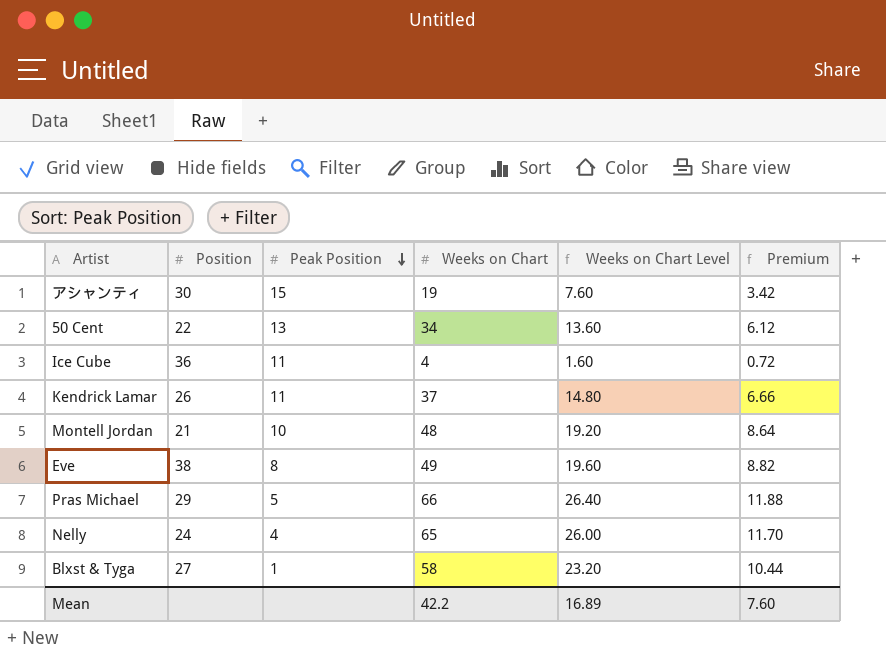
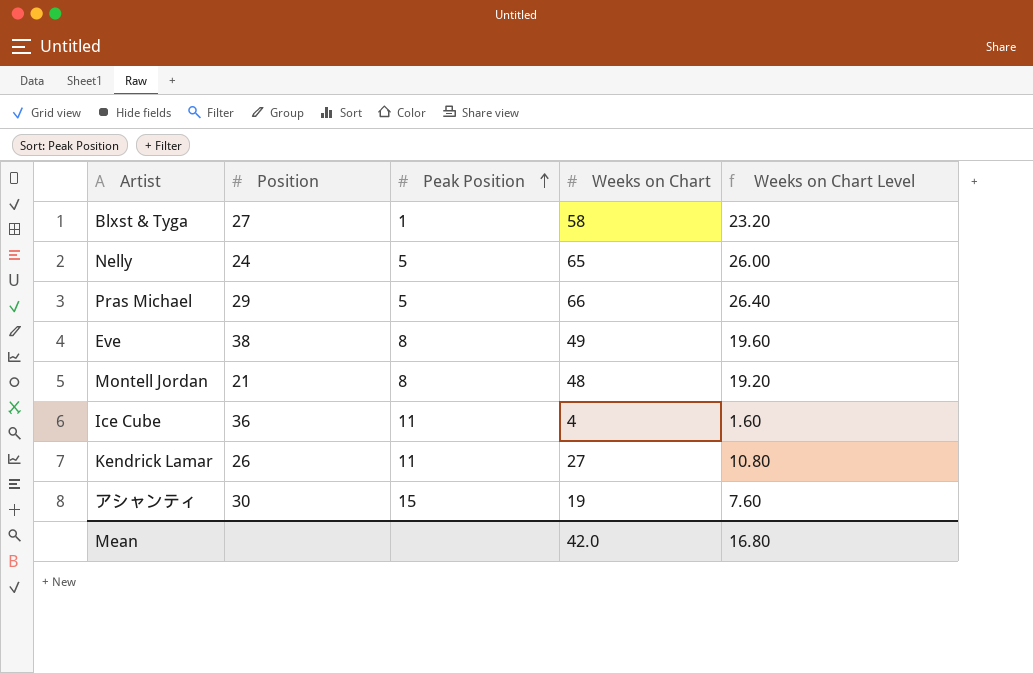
row order: Peak Position descending -> Peak Position ascending
column Premium | formula: [Weeks on Chart] * 0.18 -> none
row 50 Cent: 22 | 13 | 34 | 13.60 | 6.12 -> none
Nelly | Peak Position: 4 -> 5
Montell Jordan | Peak Position: 10 -> 8
Kendrick Lamar | Weeks on Chart: 37 -> 27
Kendrick Lamar | Weeks on Chart Level: 14.80 -> 10.80
Mean | Weeks on Chart: 42.2 -> 42.0
Mean | Weeks on Chart Level: 16.89 -> 16.80

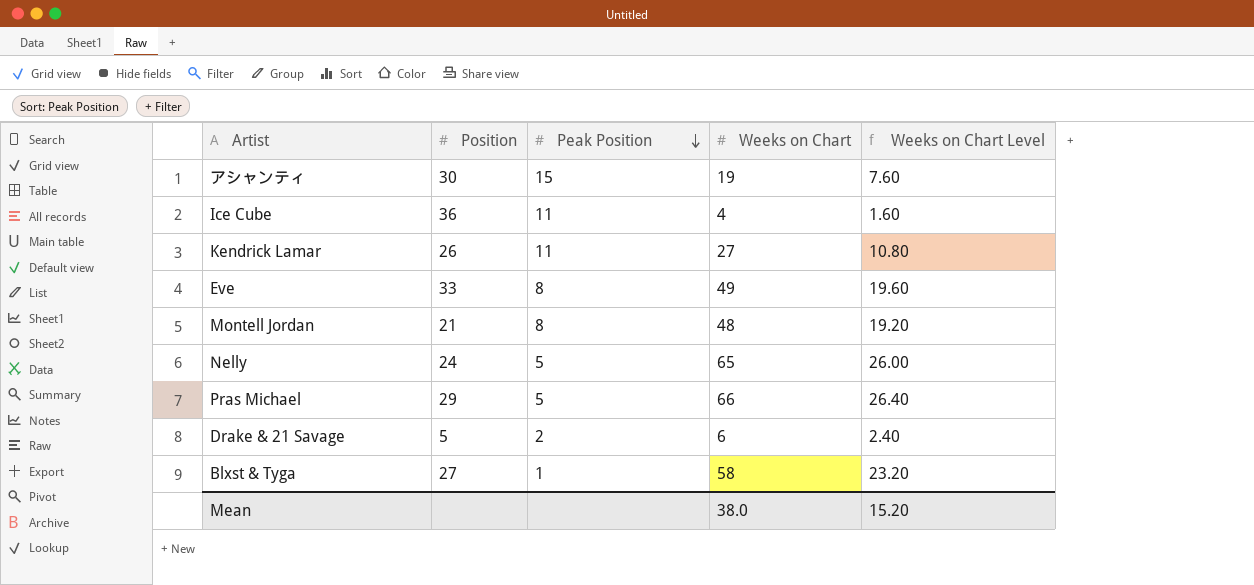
row order: Peak Position ascending -> Peak Position descending
Eve | Position: 38 -> 33
row Drake & 21 Savage: none -> 5 | 2 | 6 | 2.40
Mean | Weeks on Chart: 42.0 -> 38.0
Mean | Weeks on Chart Level: 16.80 -> 15.20

